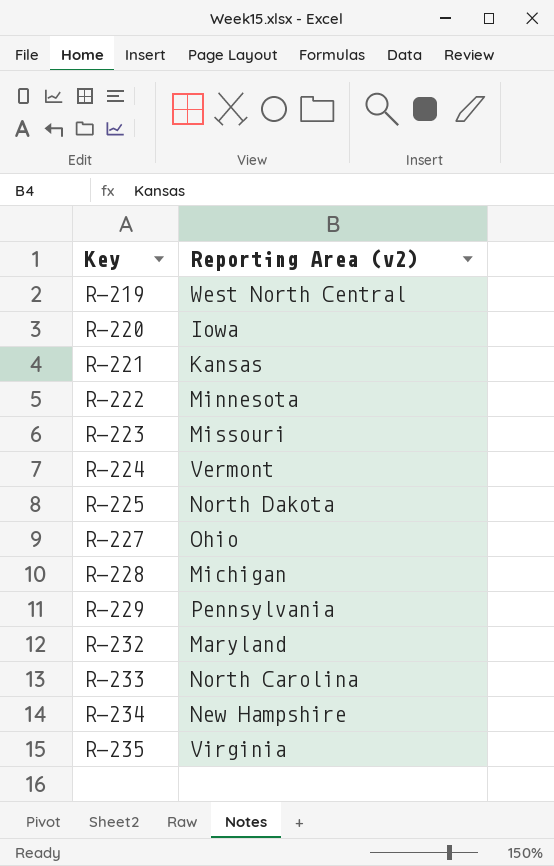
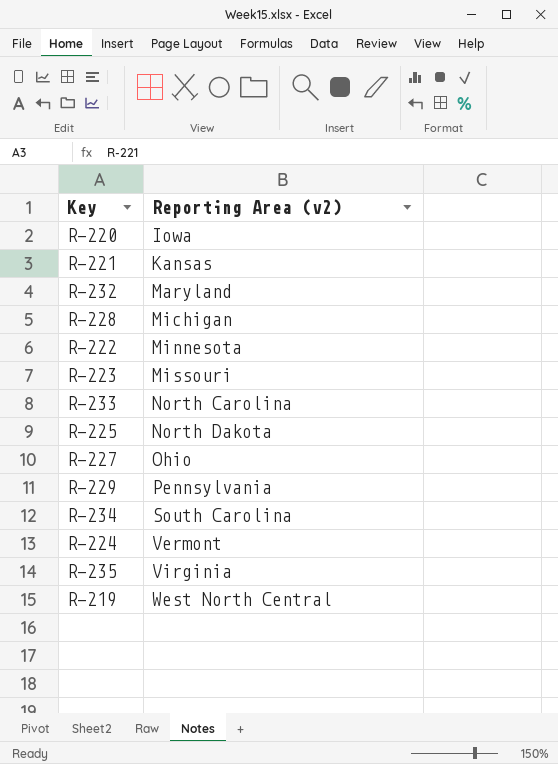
row order: Key ascending -> Reporting Area (v2) ascending
R-234 | Reporting Area (v2): New Hampshire -> South Carolina

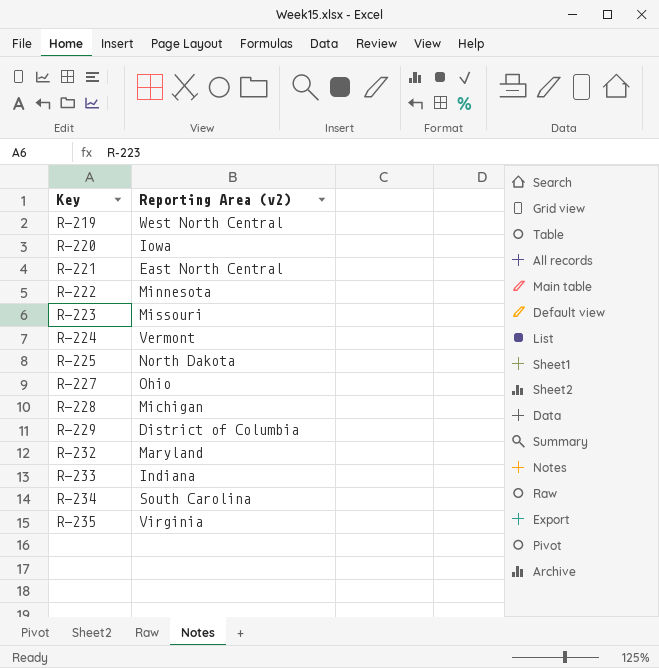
row order: Reporting Area (v2) ascending -> Key ascending
R-221 | Reporting Area (v2): Kansas -> East North Central
R-229 | Reporting Area (v2): Pennsylvania -> District of Columbia
R-233 | Reporting Area (v2): North Carolina -> Indiana

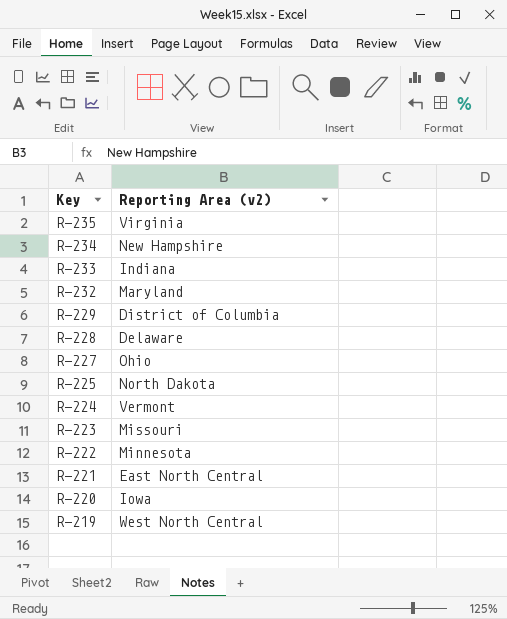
row order: Key ascending -> Key descending
R-234 | Reporting Area (v2): South Carolina -> New Hampshire
R-228 | Reporting Area (v2): Michigan -> Delaware

